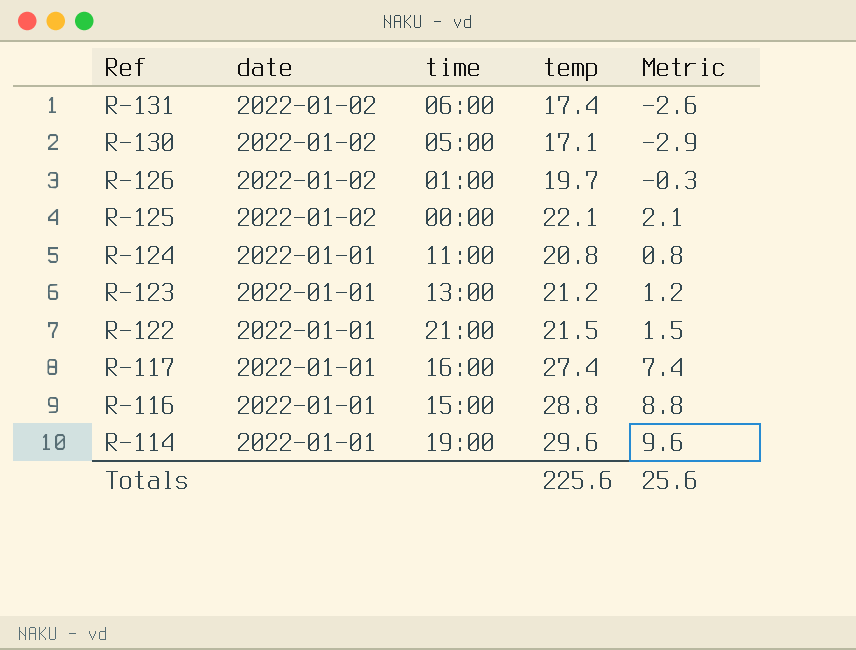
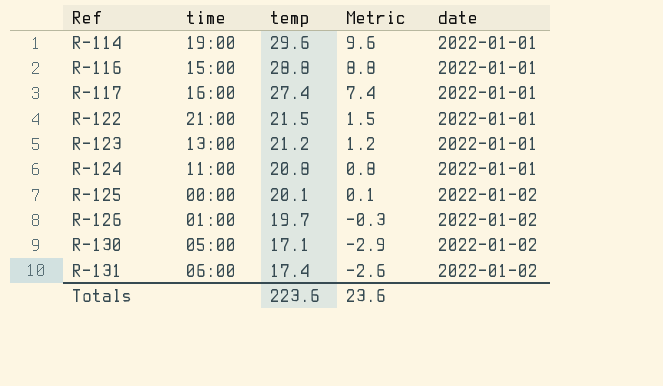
row order: Ref descending -> Ref ascending
column date | position: 2 -> 5
R-125 | temp: 22.1 -> 20.1
R-125 | Metric: 2.1 -> 0.1
Totals | temp: 225.6 -> 223.6
Totals | Metric: 25.6 -> 23.6

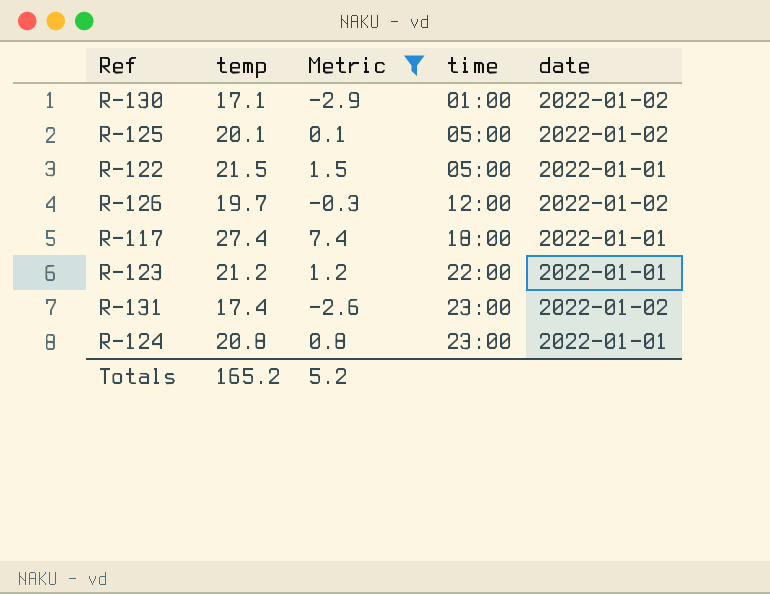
filter: none -> Metric <= 7.4
row order: Ref ascending -> time ascending
column time | position: 2 -> 4
R-130 | time: 05:00 -> 01:00
R-125 | time: 00:00 -> 05:00
R-122 | time: 21:00 -> 05:00
R-126 | time: 01:00 -> 12:00
R-117 | time: 16:00 -> 18:00
R-123 | time: 13:00 -> 22:00
R-131 | time: 06:00 -> 23:00
R-124 | time: 11:00 -> 23:00
Totals | temp: 223.6 -> 165.2
Totals | Metric: 23.6 -> 5.2

